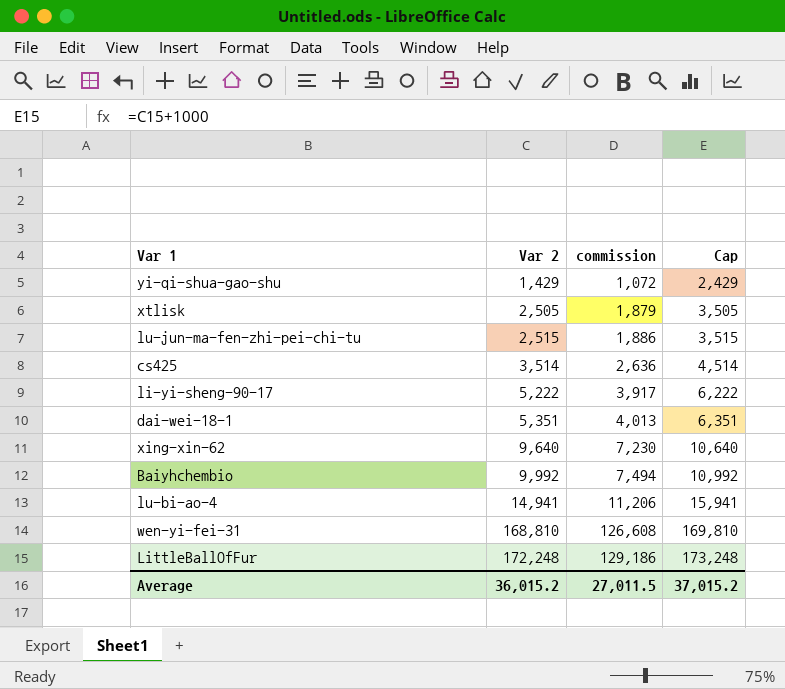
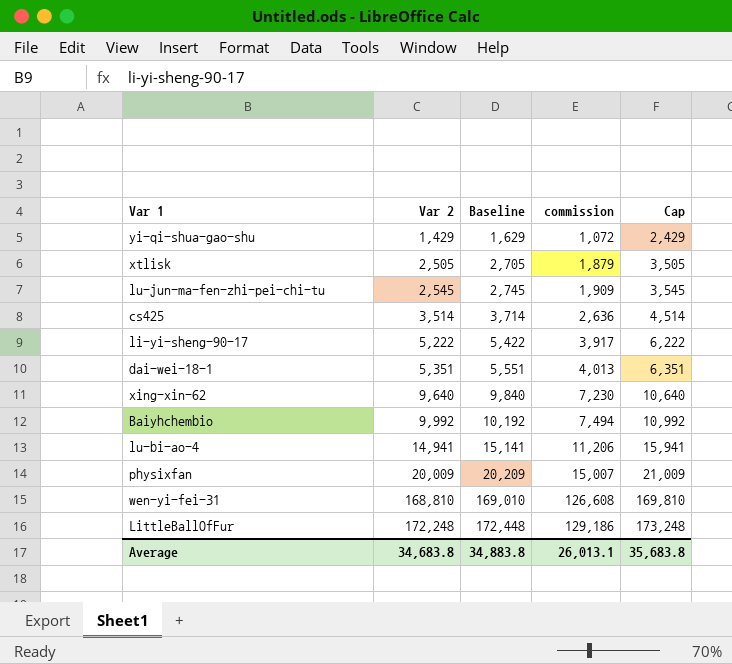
column Baseline | formula: none -> [Var 2] + 200
lu-jun-ma-fen-zhi-pei-chi-tu | Var 2: 2,515 -> 2,545
lu-jun-ma-fen-zhi-pei-chi-tu | commission: 1,886 -> 1,909
lu-jun-ma-fen-zhi-pei-chi-tu | Cap: 3,515 -> 3,545
row physixfan: none -> 20,009 | 20,209 | 15,007 | 21,009
Average | Var 2: 36,015.2 -> 34,683.8
Average | commission: 27,011.5 -> 26,013.1
Average | Cap: 37,015.2 -> 35,683.8

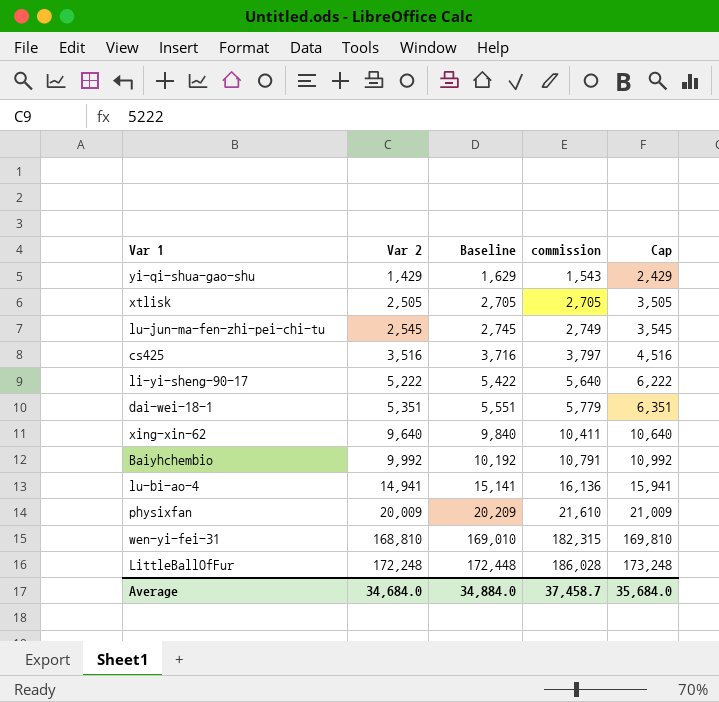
column commission | formula: [Var 2] * 0.75 -> [Var 2] * 1.08
cs425 | Var 2: 3,514 -> 3,516
cs425 | Baseline: 3,714 -> 3,716
cs425 | Cap: 4,514 -> 4,516
Average | Var 2: 34,683.8 -> 34,684.0
Average | Baseline: 34,883.8 -> 34,884.0
Average | commission: 26,013.1 -> 37,458.7
Average | Cap: 35,683.8 -> 35,684.0

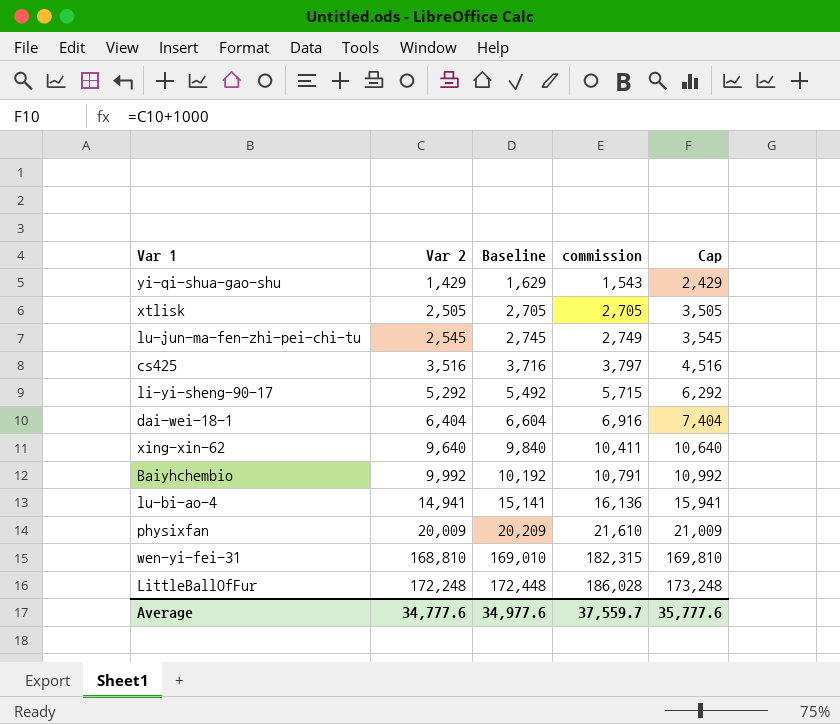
li-yi-sheng-90-17 | Var 2: 5,222 -> 5,292
li-yi-sheng-90-17 | Baseline: 5,422 -> 5,492
li-yi-sheng-90-17 | commission: 5,640 -> 5,715
li-yi-sheng-90-17 | Cap: 6,222 -> 6,292
dai-wei-18-1 | Var 2: 5,351 -> 6,404
dai-wei-18-1 | Baseline: 5,551 -> 6,604
dai-wei-18-1 | commission: 5,779 -> 6,916
dai-wei-18-1 | Cap: 6,351 -> 7,404
Average | Var 2: 34,684.0 -> 34,777.6
Average | Baseline: 34,884.0 -> 34,977.6
Average | commission: 37,458.7 -> 37,559.7
Average | Cap: 35,684.0 -> 35,777.6

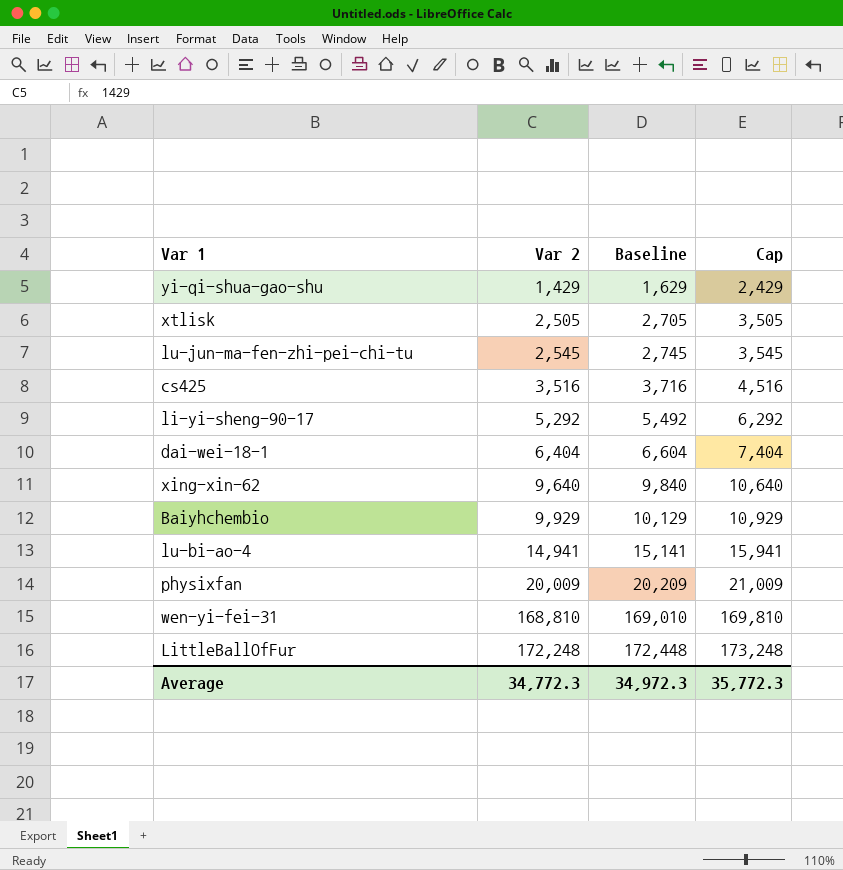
column commission | formula: [Var 2] * 1.08 -> none
Baiyhchembio | Var 2: 9,992 -> 9,929
Baiyhchembio | Baseline: 10,192 -> 10,129
Baiyhchembio | Cap: 10,992 -> 10,929
Average | Var 2: 34,777.6 -> 34,772.3
Average | Baseline: 34,977.6 -> 34,972.3
Average | Cap: 35,777.6 -> 35,772.3

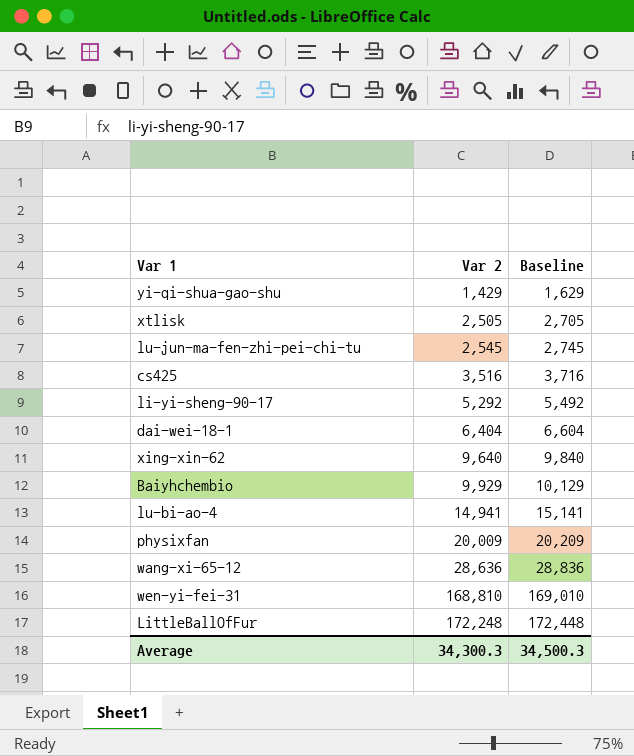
column Cap | formula: [Var 2] + 1000 -> none
row wang-xi-65-12: none -> 28,636 | 28,836
Average | Var 2: 34,772.3 -> 34,300.3
Average | Baseline: 34,972.3 -> 34,500.3

